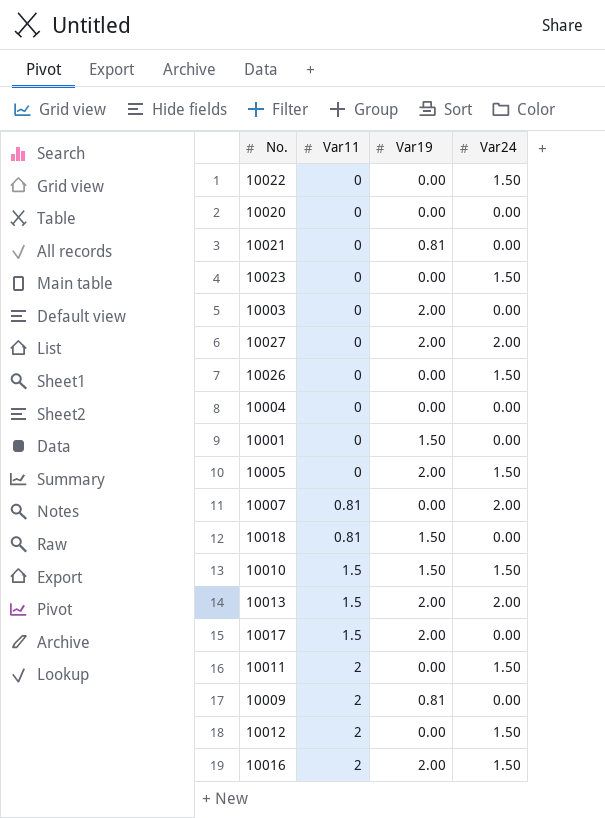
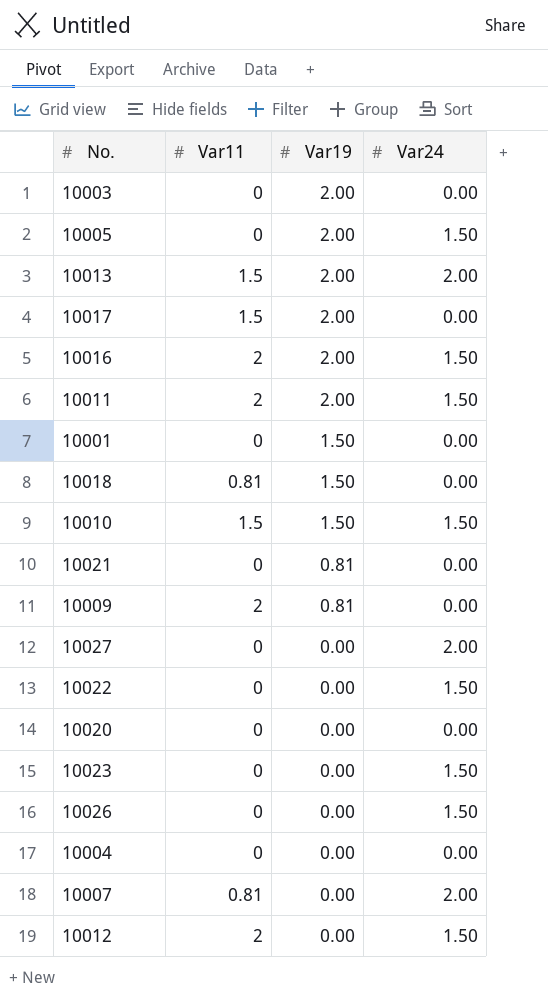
row order: Var11 ascending -> Var19 descending
10011 | Var19: 0.00 -> 2.00
10027 | Var19: 2.00 -> 0.00

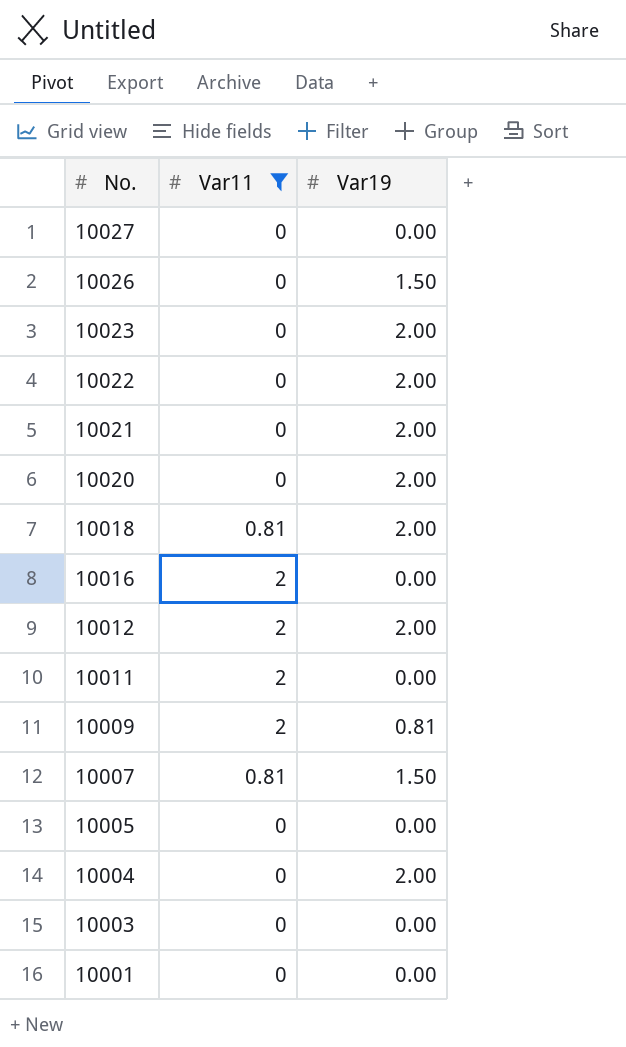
filter: none -> Var11 != 1.5
row order: Var19 descending -> No. descending
column Var24 | position: 4 -> none
10026 | Var19: 0.00 -> 1.50
10023 | Var19: 0.00 -> 2.00
10022 | Var19: 0.00 -> 2.00
10021 | Var19: 0.81 -> 2.00
10020 | Var19: 0.00 -> 2.00
10018 | Var19: 1.50 -> 2.00
10016 | Var19: 2.00 -> 0.00
10012 | Var19: 0.00 -> 2.00
10011 | Var19: 2.00 -> 0.00
10007 | Var19: 0.00 -> 1.50
10005 | Var19: 2.00 -> 0.00
10004 | Var19: 0.00 -> 2.00
10003 | Var19: 2.00 -> 0.00
10001 | Var19: 1.50 -> 0.00

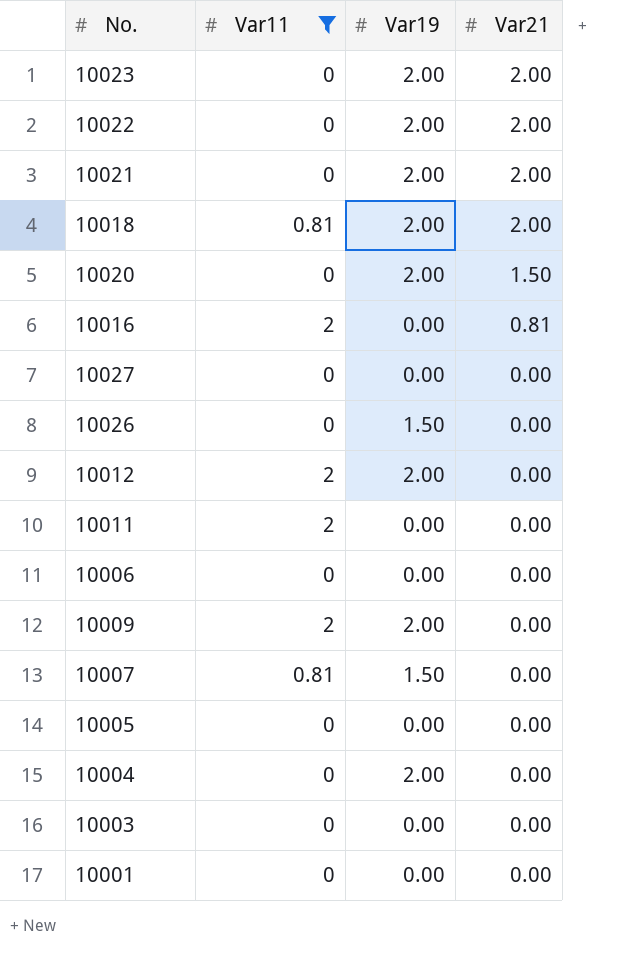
row order: No. descending -> Var21 descending
column Var21 | position: none -> 4
row 10006: none -> 0 | 0.00 | 0.00
10009 | Var19: 0.81 -> 2.00

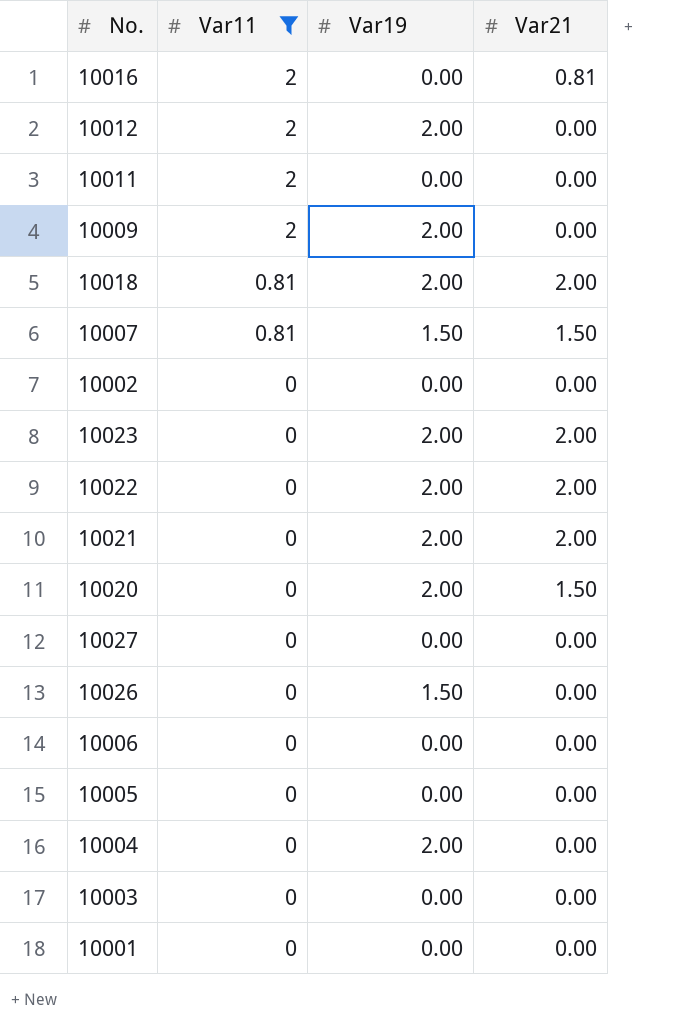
row order: Var21 descending -> Var11 descending
10007 | Var21: 0.00 -> 1.50
row 10002: none -> 0 | 0.00 | 0.00

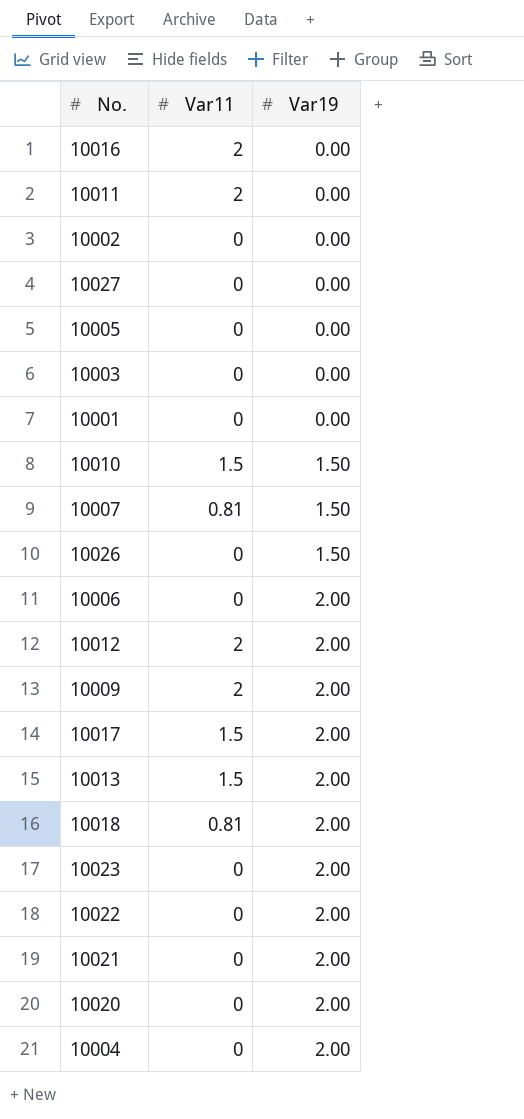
filter: Var11 != 1.5 -> none
row order: Var11 descending -> Var19 ascending
column Var21 | position: 4 -> none
10006 | Var19: 0.00 -> 2.00

